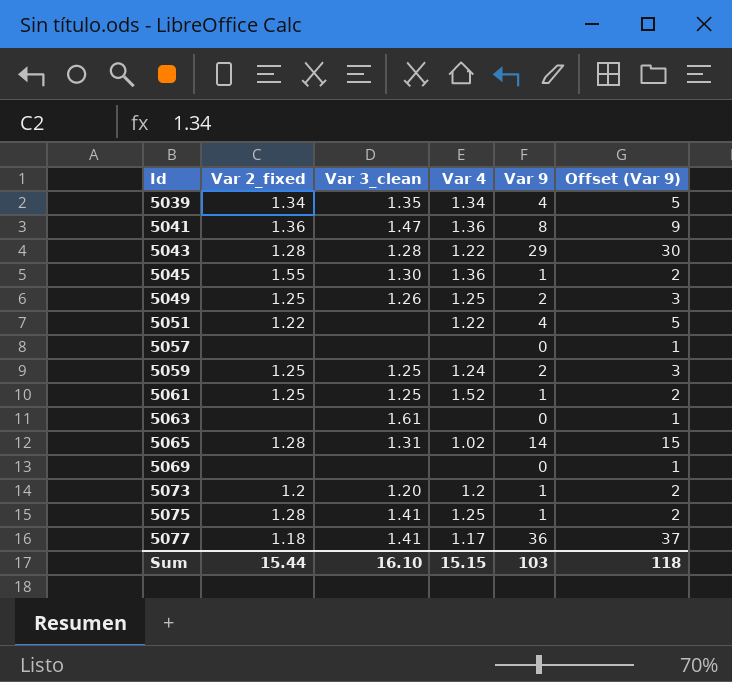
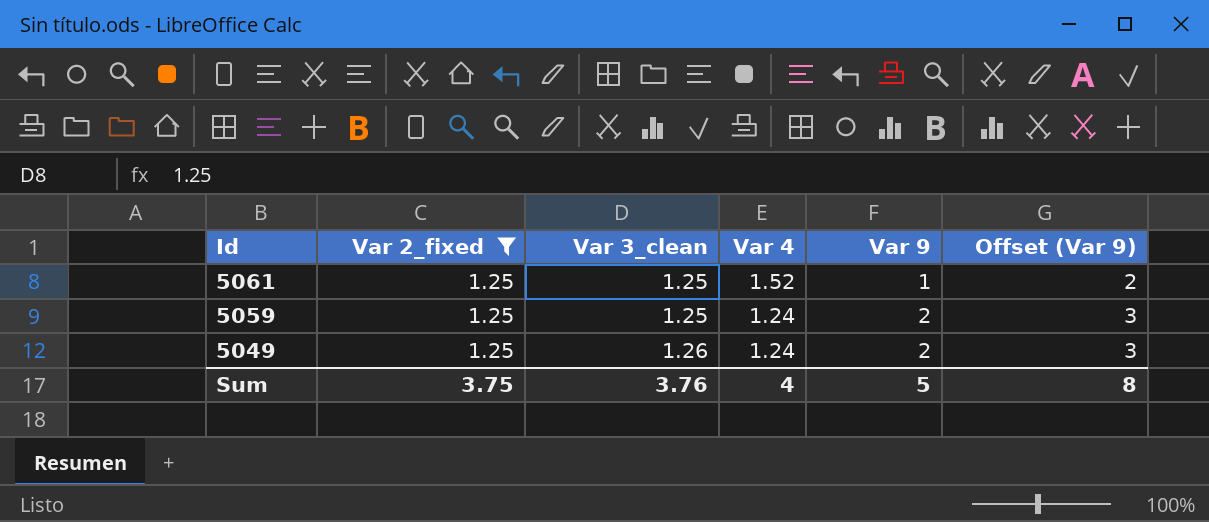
filter: none -> Var 2_fixed = 1.25
row order: Id ascending -> Id descending
5049 | Var 4: 1.25 -> 1.24
Sum | Var 2_fixed: 15.44 -> 3.75
Sum | Var 3_clean: 16.10 -> 3.76
Sum | Var 4: 15.15 -> 4
Sum | Var 9: 103 -> 5
Sum | Offset (Var 9): 118 -> 8

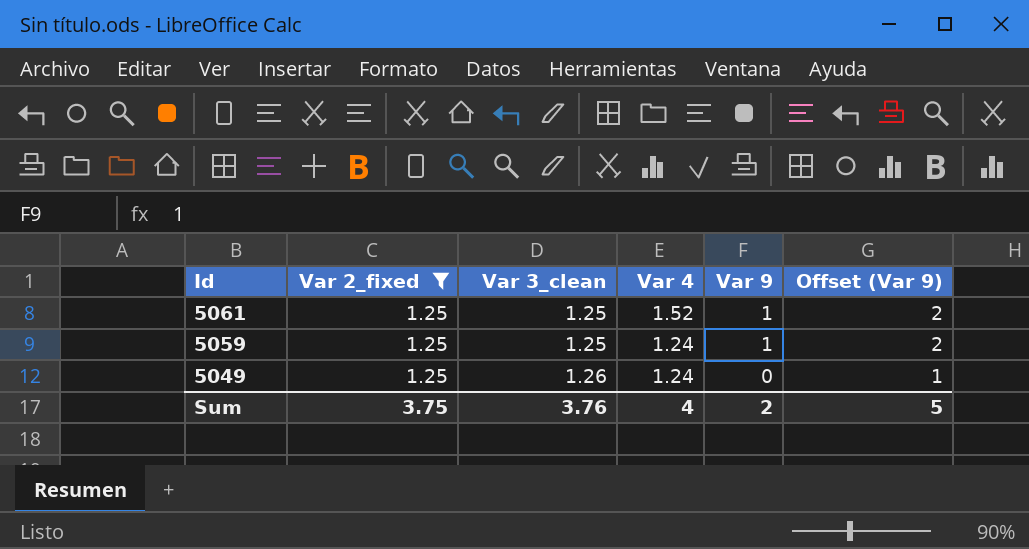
5059 | Var 9: 2 -> 1
5059 | Offset (Var 9): 3 -> 2
5049 | Var 9: 2 -> 0
5049 | Offset (Var 9): 3 -> 1
Sum | Var 9: 5 -> 2
Sum | Offset (Var 9): 8 -> 5

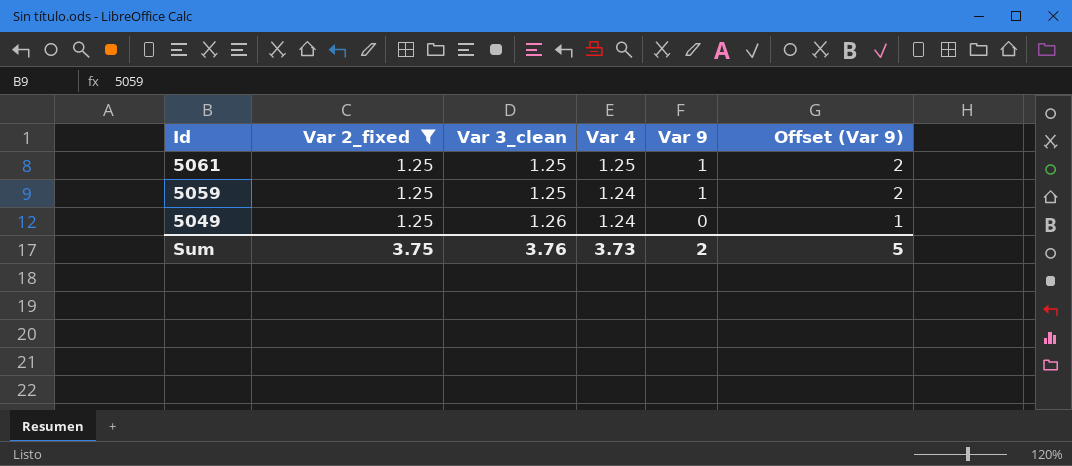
5061 | Var 4: 1.52 -> 1.25
Sum | Var 4: 4 -> 3.73

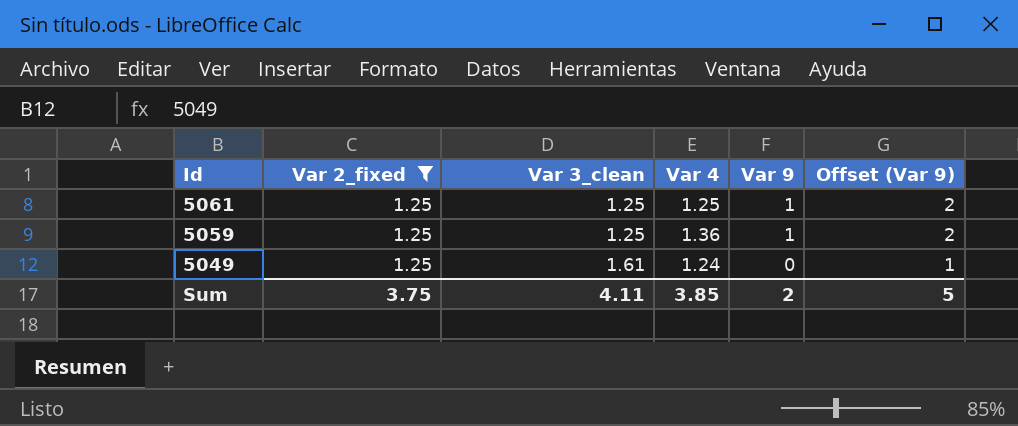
5059 | Var 4: 1.24 -> 1.36
5049 | Var 3_clean: 1.26 -> 1.61
Sum | Var 3_clean: 3.76 -> 4.11
Sum | Var 4: 3.73 -> 3.85

